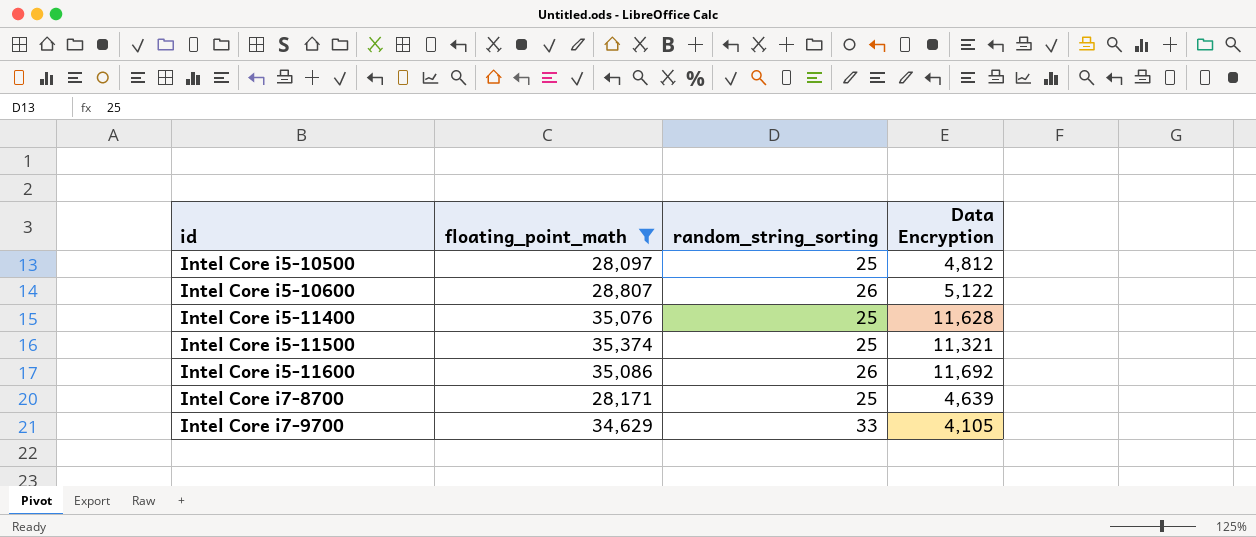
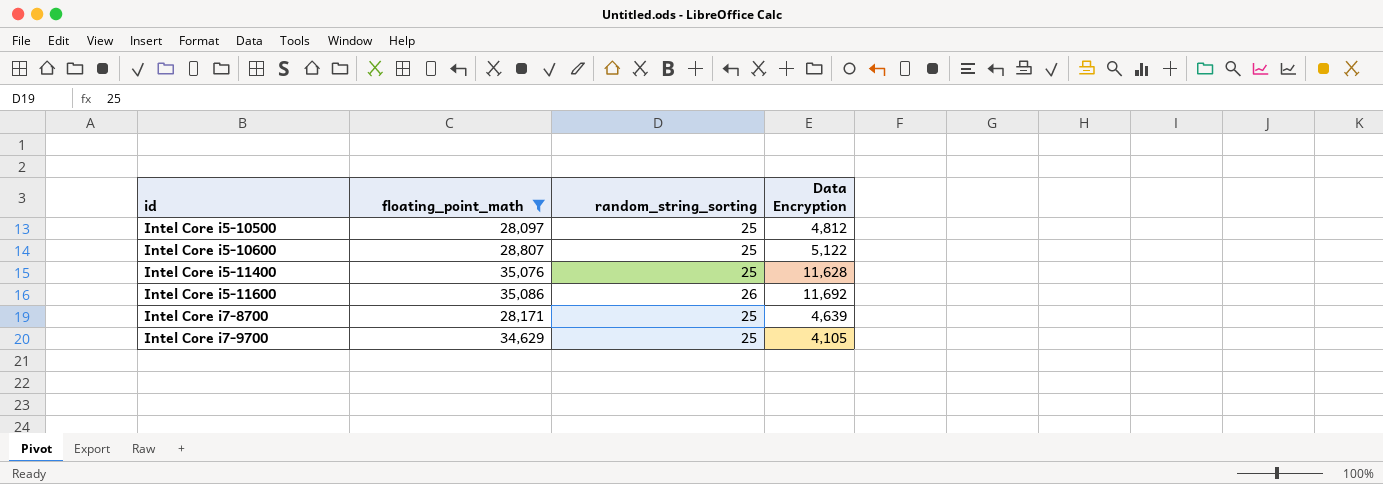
row Intel Core i5-11500: 35,374 | 25 | 11,321 -> none
Intel Core i5-10600 | random_string_sorting: 26 -> 25
Intel Core i7-9700 | random_string_sorting: 33 -> 25

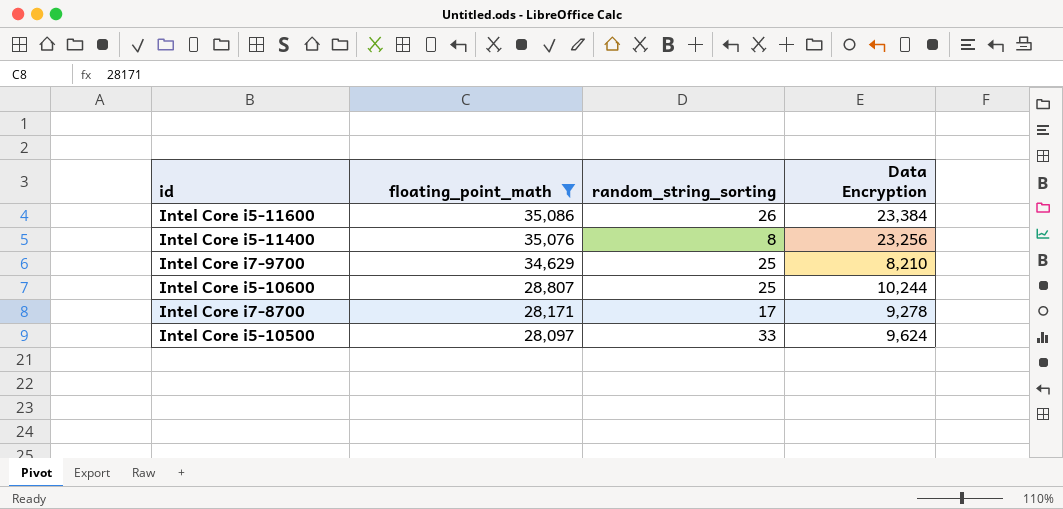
row order: id ascending -> floating_point_math descending
Intel Core i5-11600 | Data Encryption: 11,692 -> 23,384
Intel Core i5-11400 | random_string_sorting: 25 -> 8
Intel Core i5-11400 | Data Encryption: 11,628 -> 23,256
Intel Core i7-9700 | Data Encryption: 4,105 -> 8,210
Intel Core i5-10600 | Data Encryption: 5,122 -> 10,244
Intel Core i7-8700 | random_string_sorting: 25 -> 17
Intel Core i7-8700 | Data Encryption: 4,639 -> 9,278
Intel Core i5-10500 | random_string_sorting: 25 -> 33
Intel Core i5-10500 | Data Encryption: 4,812 -> 9,624

